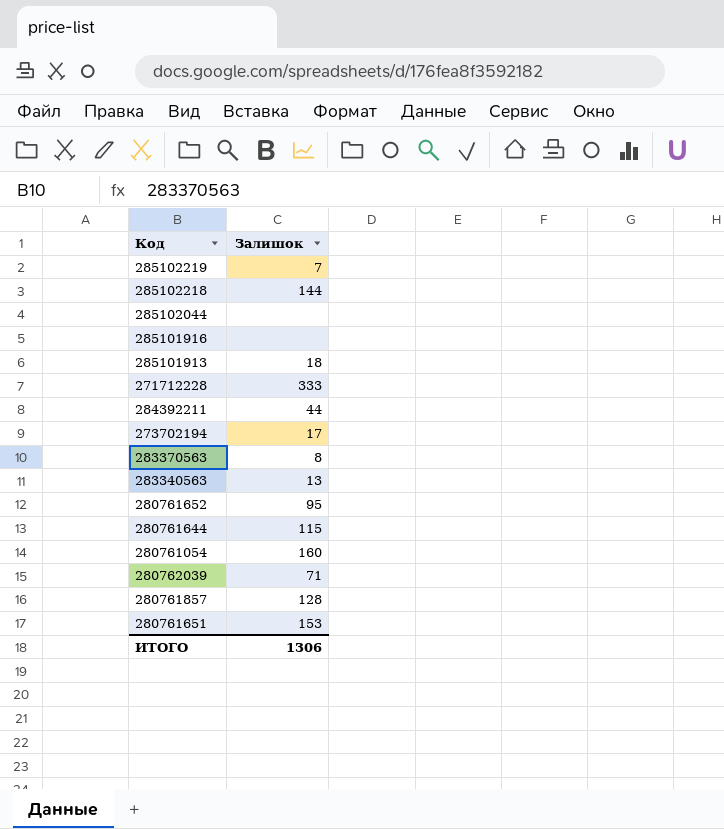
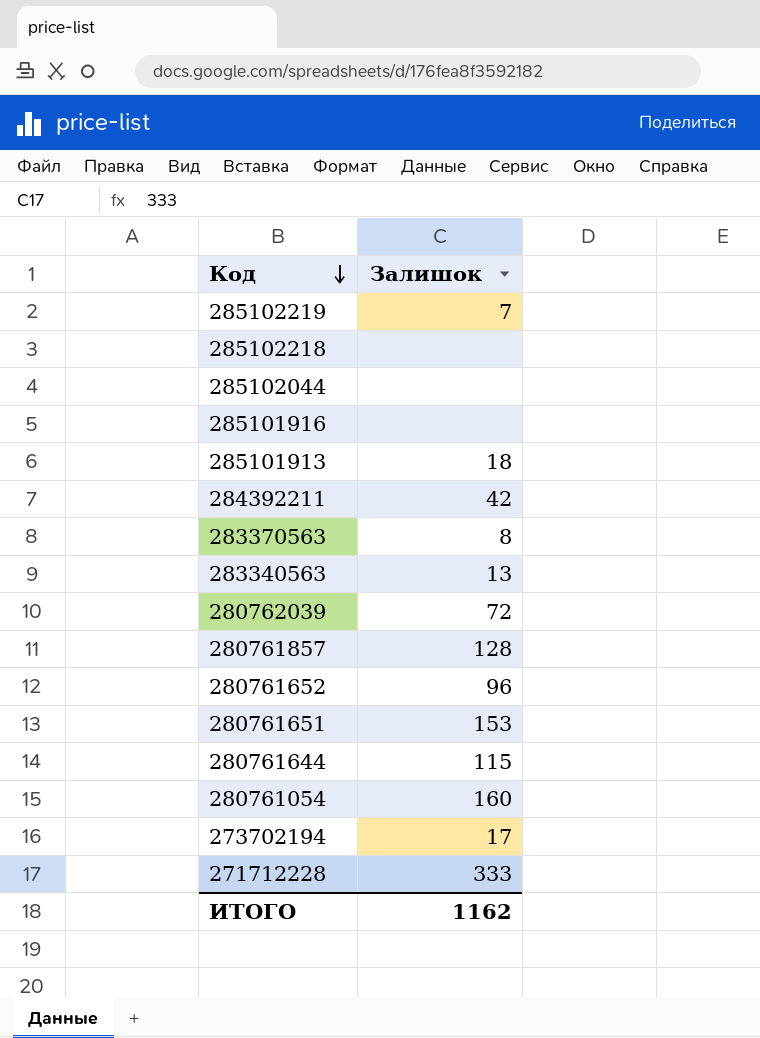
row order: none -> Код descending
285102218 | Залишок: 144 -> none
284392211 | Залишок: 44 -> 42
280762039 | Залишок: 71 -> 72
280761652 | Залишок: 95 -> 96
ИТОГО | Залишок: 1306 -> 1162

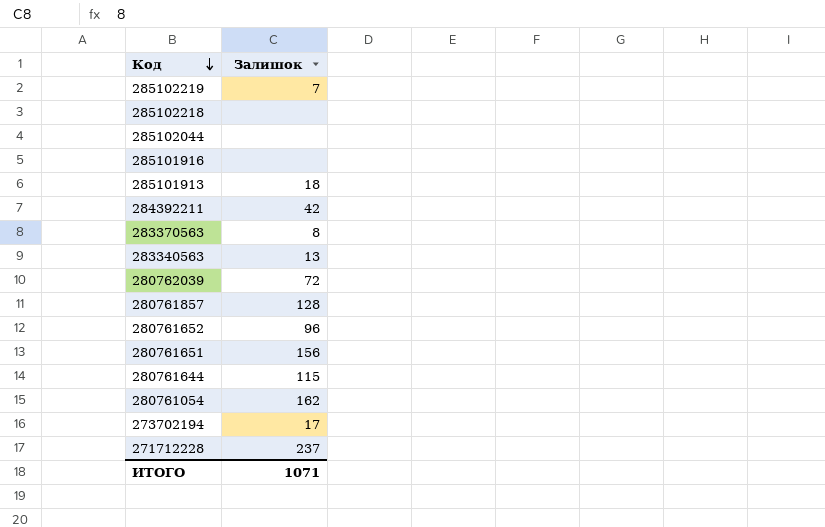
280761651 | Залишок: 153 -> 156
280761054 | Залишок: 160 -> 162
271712228 | Залишок: 333 -> 237
ИТОГО | Залишок: 1162 -> 1071

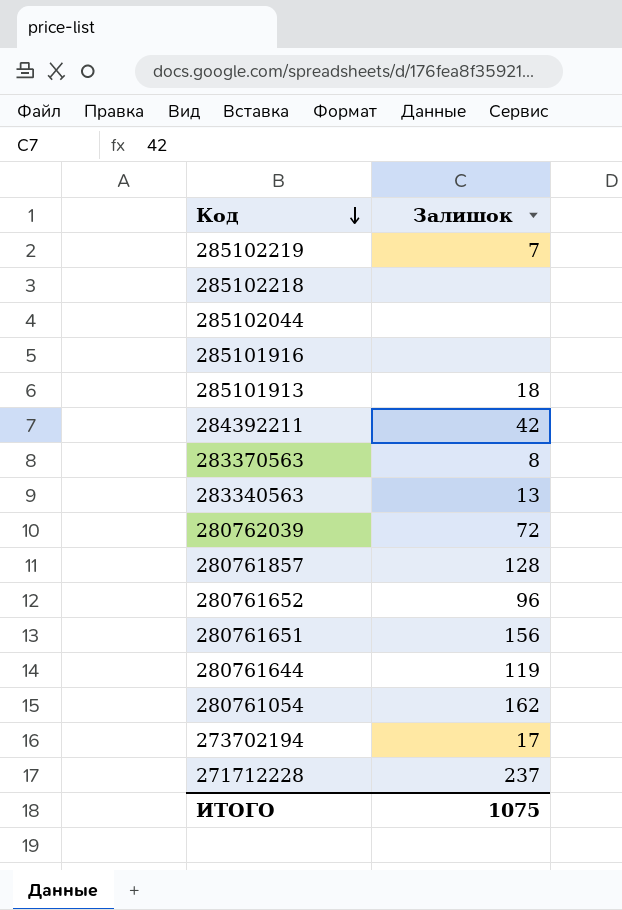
280761644 | Залишок: 115 -> 119
ИТОГО | Залишок: 1071 -> 1075

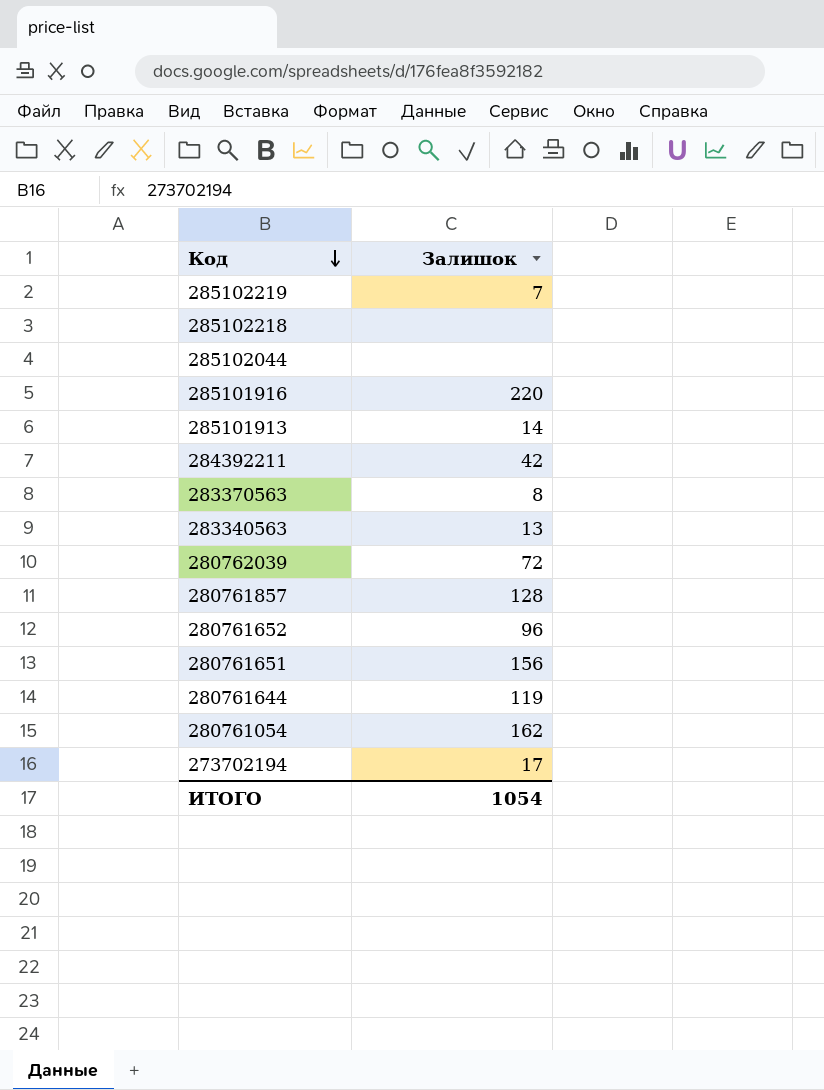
row 271712228: 237 -> none
285101916 | Залишок: none -> 220
285101913 | Залишок: 18 -> 14
ИТОГО | Залишок: 1075 -> 1054

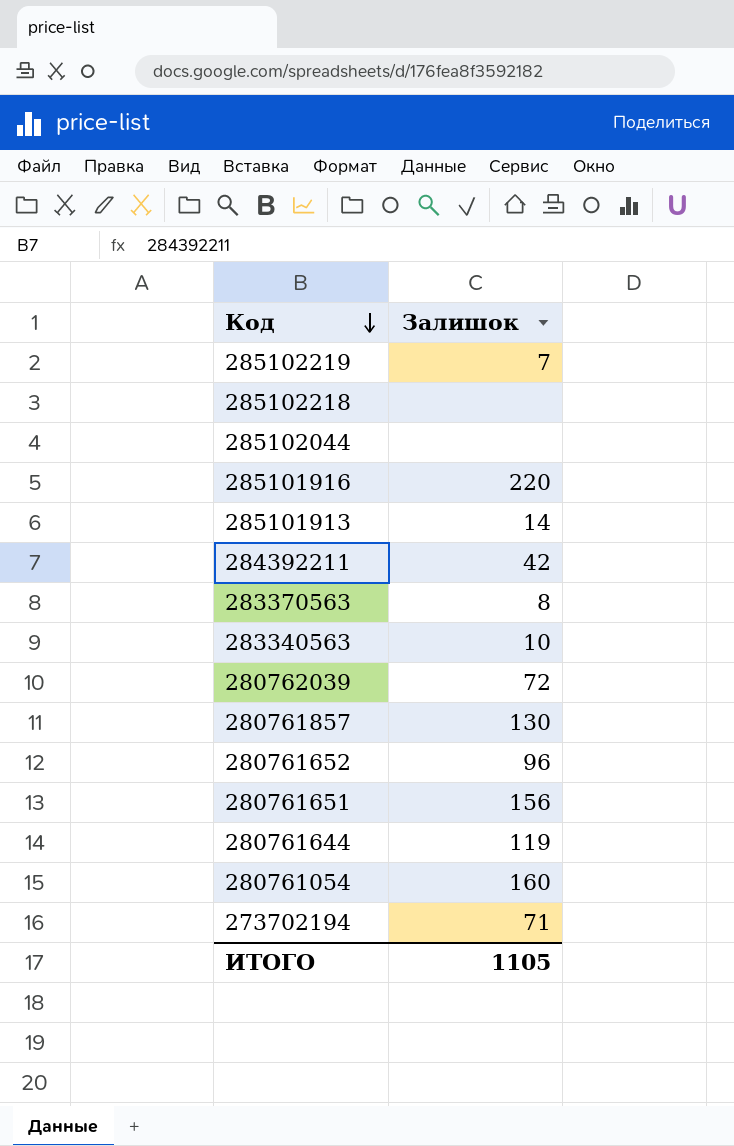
283340563 | Залишок: 13 -> 10
280761857 | Залишок: 128 -> 130
280761054 | Залишок: 162 -> 160
273702194 | Залишок: 17 -> 71
ИТОГО | Залишок: 1054 -> 1105

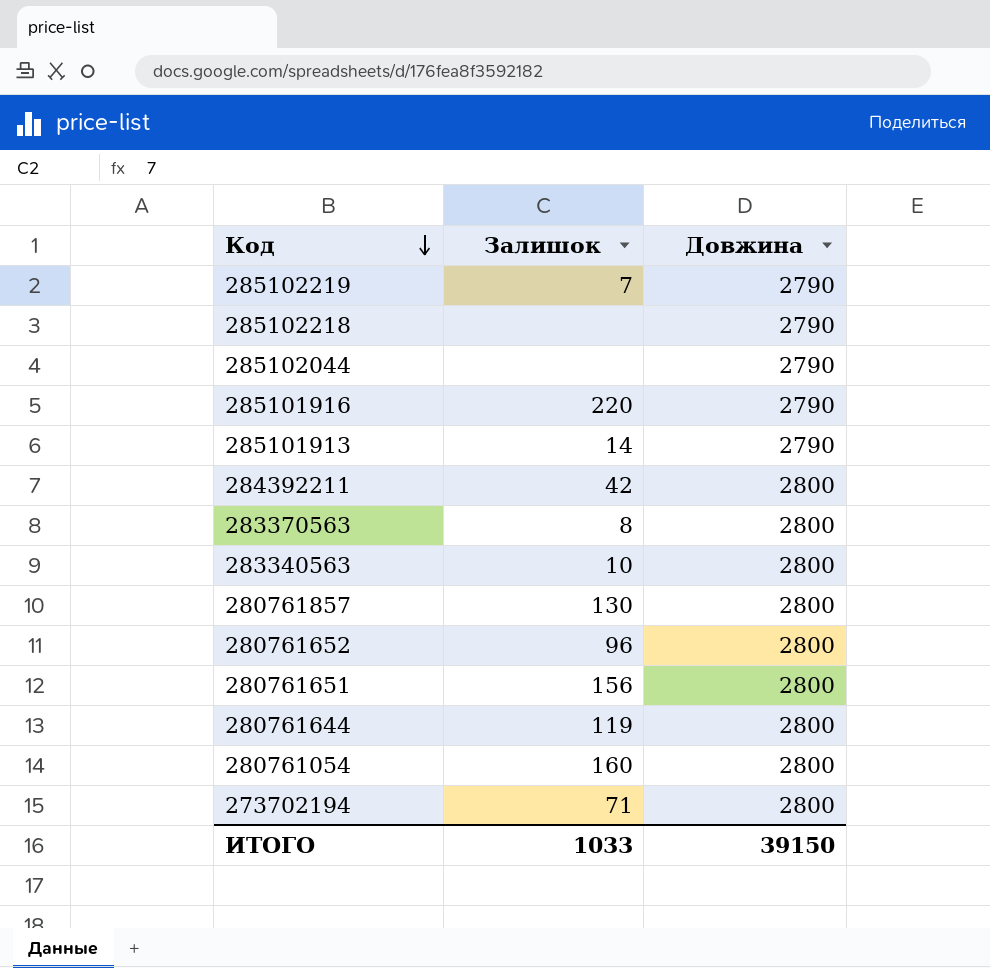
column Довжина | position: none -> 3
row 280762039: 72 -> none
ИТОГО | Залишок: 1105 -> 1033

